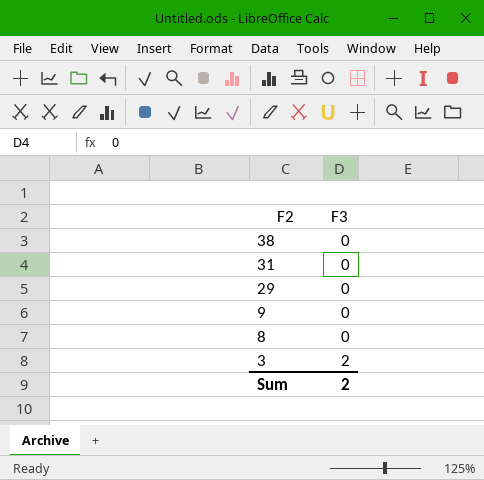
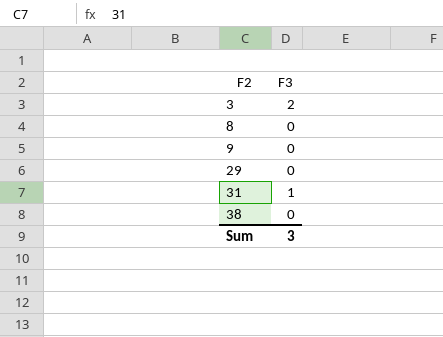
row order: F2 descending -> F2 ascending
31 | F3: 0 -> 1
Sum | F3: 2 -> 3

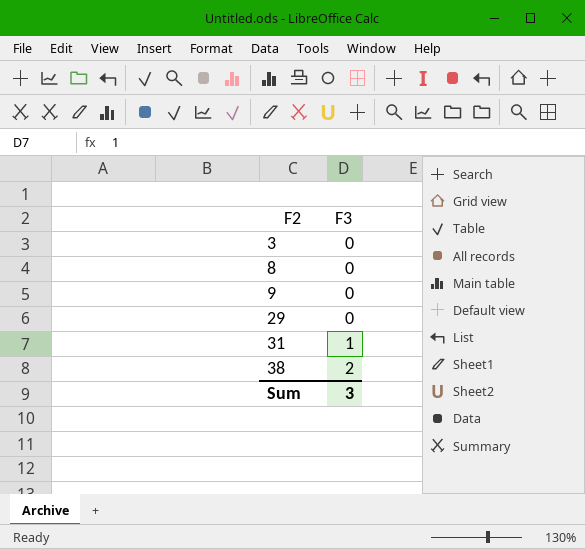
3 | F3: 2 -> 0
38 | F3: 0 -> 2

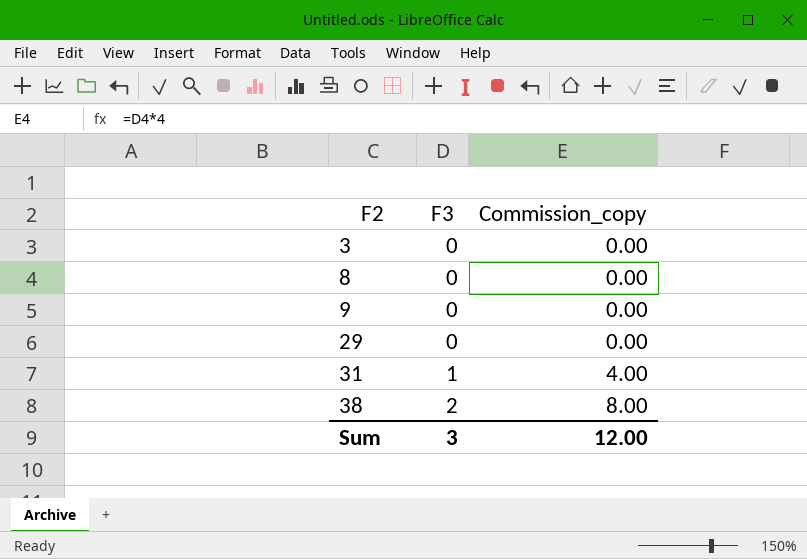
column Commission_copy | formula: none -> [F3] * 4

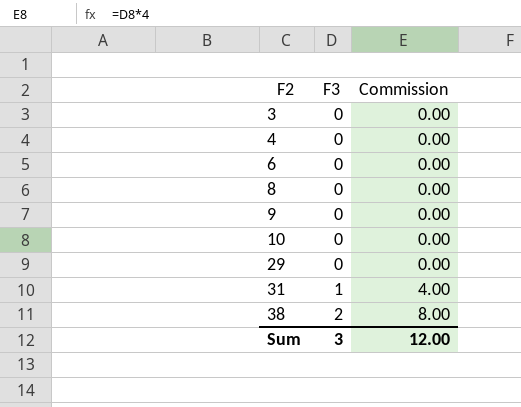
column name: Commission_copy -> Commission
row 4: none -> 0 | 0.00
row 6: none -> 0 | 0.00
row 10: none -> 0 | 0.00

